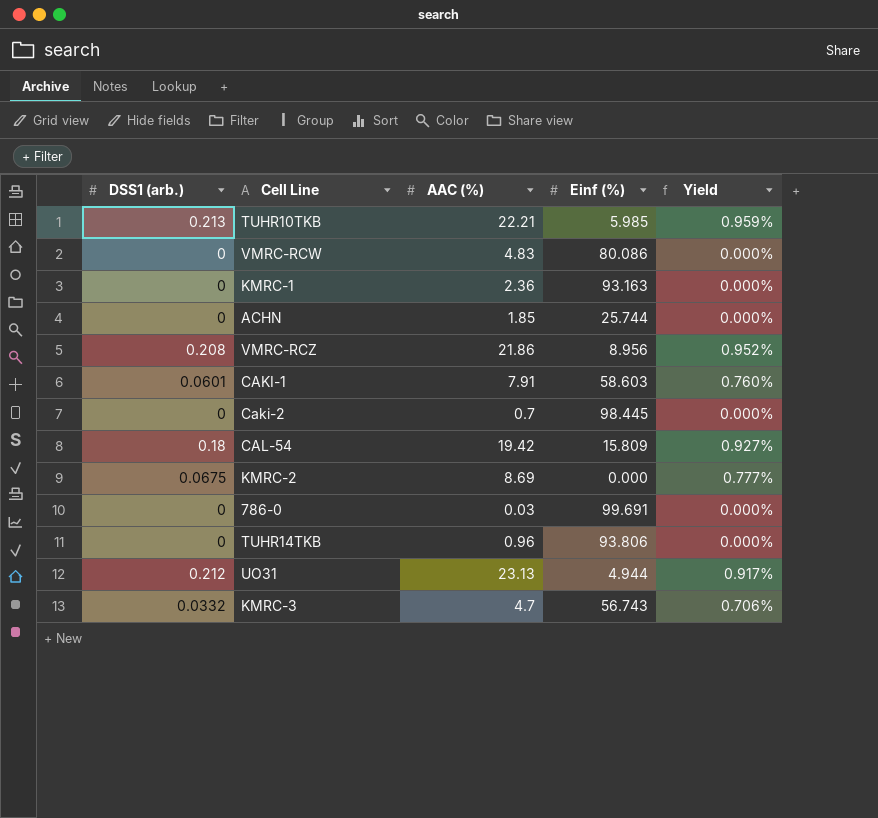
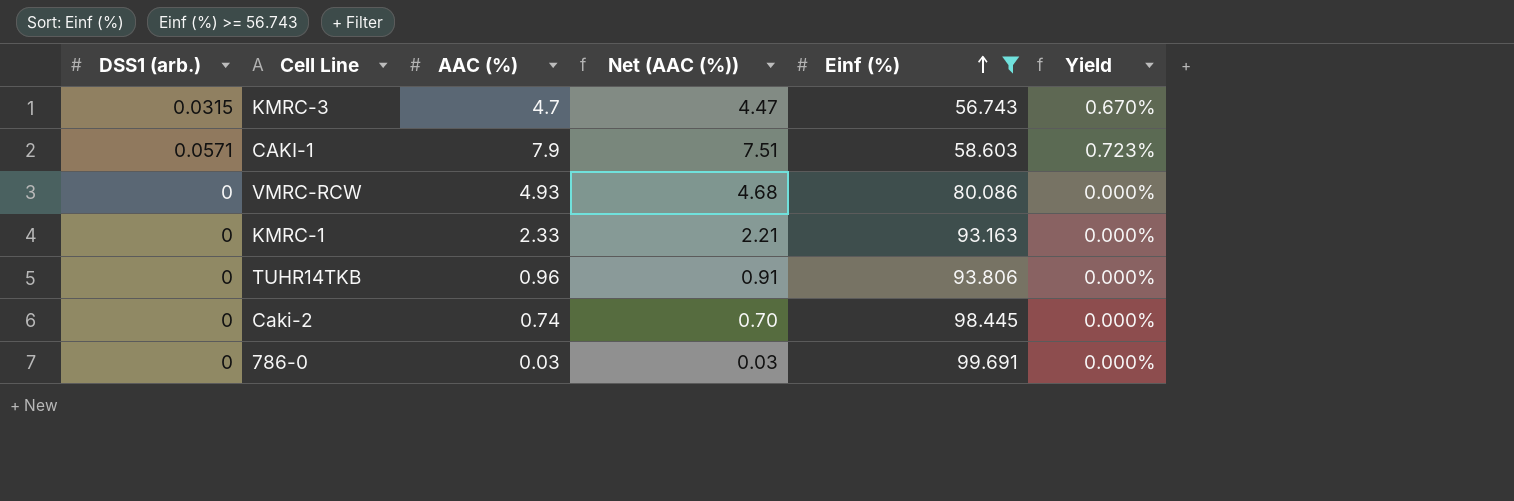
filter: none -> Einf (%) >= 56.743
row order: none -> Einf (%) ascending
column Net (AAC (%)) | formula: none -> [AAC (%)] * 0.95
KMRC-3 | DSS1 (arb.): 0.0332 -> 0.0315
KMRC-3 | Yield: 0.706% -> 0.670%
CAKI-1 | DSS1 (arb.): 0.0601 -> 0.0571
CAKI-1 | AAC (%): 7.91 -> 7.9
CAKI-1 | Yield: 0.760% -> 0.723%
VMRC-RCW | AAC (%): 4.83 -> 4.93
KMRC-1 | AAC (%): 2.36 -> 2.33
Caki-2 | AAC (%): 0.7 -> 0.74

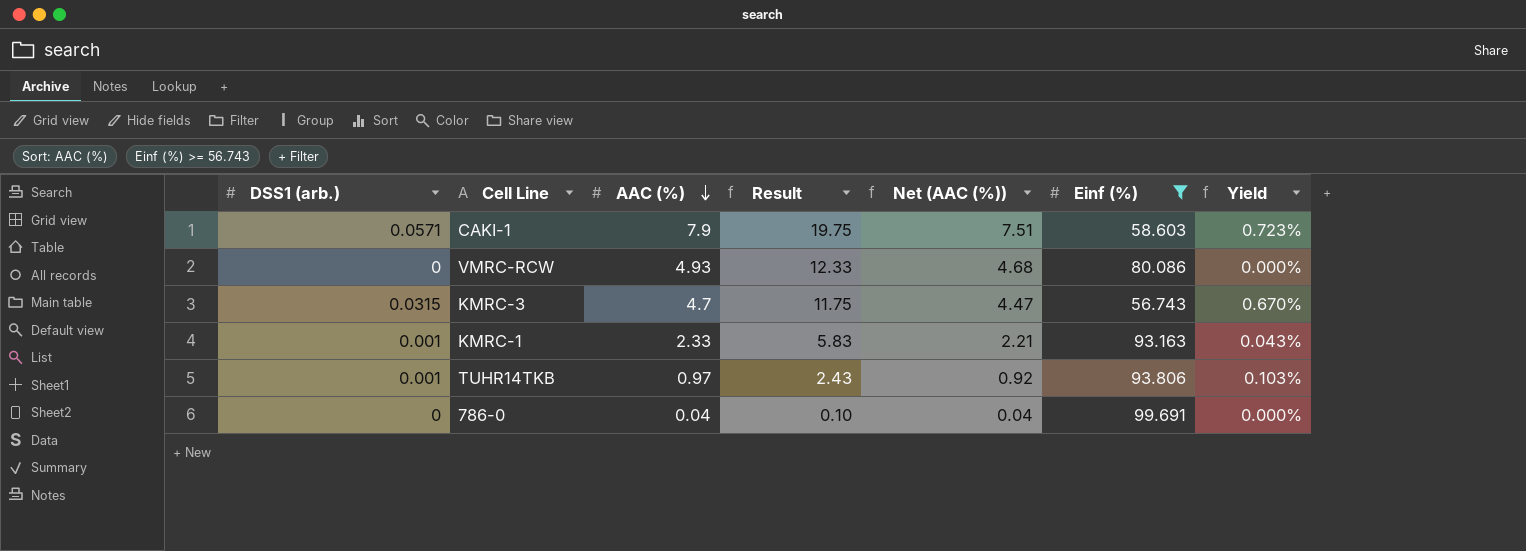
row order: Einf (%) ascending -> AAC (%) descending
column Result | formula: none -> [AAC (%)] * 2.5
row Caki-2: 0 | 0.74 | 0.70 | 98.445 | 0.000% -> none
KMRC-1 | DSS1 (arb.): 0 -> 0.001
KMRC-1 | Yield: 0.000% -> 0.043%
TUHR14TKB | DSS1 (arb.): 0 -> 0.001
TUHR14TKB | AAC (%): 0.96 -> 0.97
TUHR14TKB | Net (AAC (%)): 0.91 -> 0.92
TUHR14TKB | Yield: 0.000% -> 0.103%
786-0 | AAC (%): 0.03 -> 0.04
786-0 | Net (AAC (%)): 0.03 -> 0.04

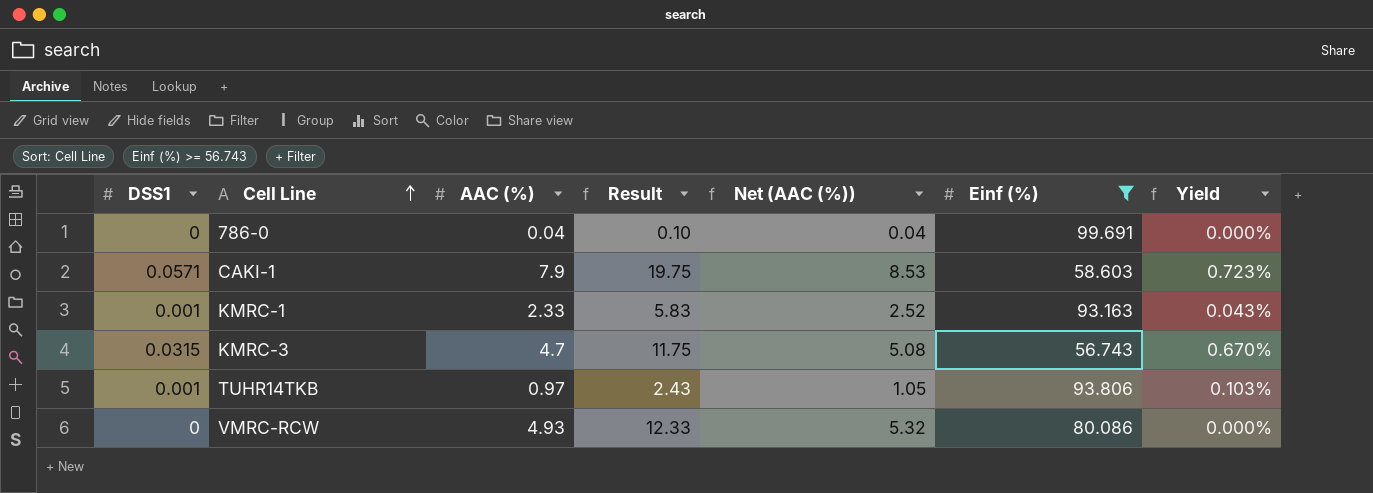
row order: AAC (%) descending -> Cell Line ascending
column name: DSS1 (arb.) -> DSS1
column Net (AAC (%)) | formula: [AAC (%)] * 0.95 -> [AAC (%)] * 1.08

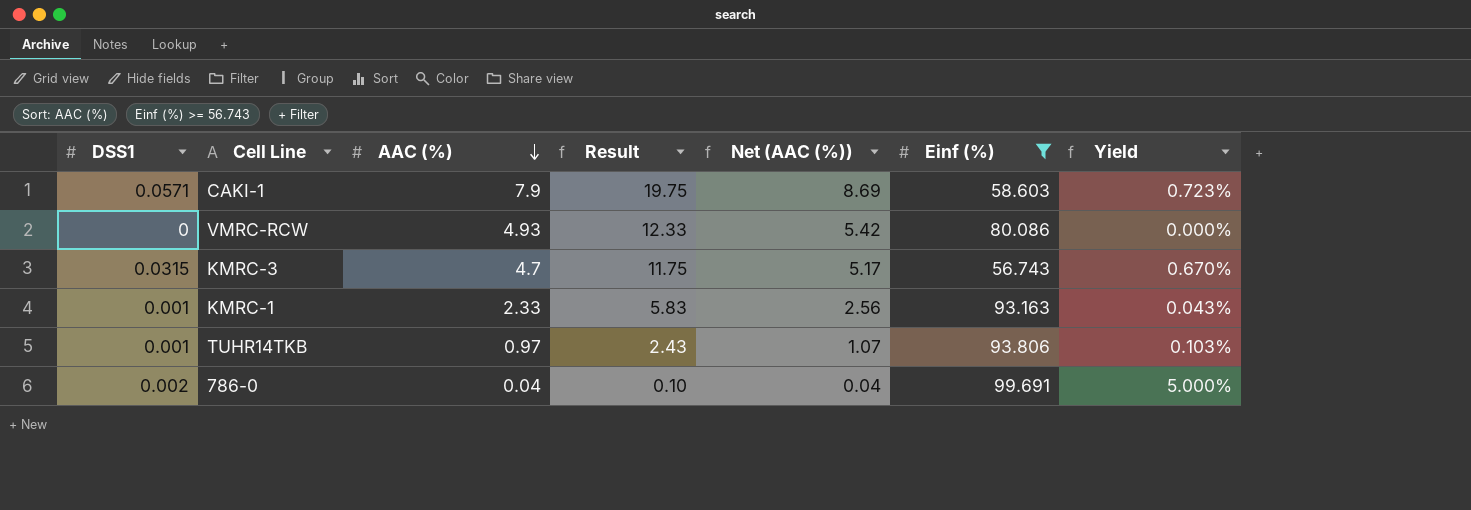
row order: Cell Line ascending -> AAC (%) descending
column Net (AAC (%)) | formula: [AAC (%)] * 1.08 -> [AAC (%)] * 1.1
786-0 | DSS1: 0 -> 0.002
786-0 | Yield: 0.000% -> 5.000%

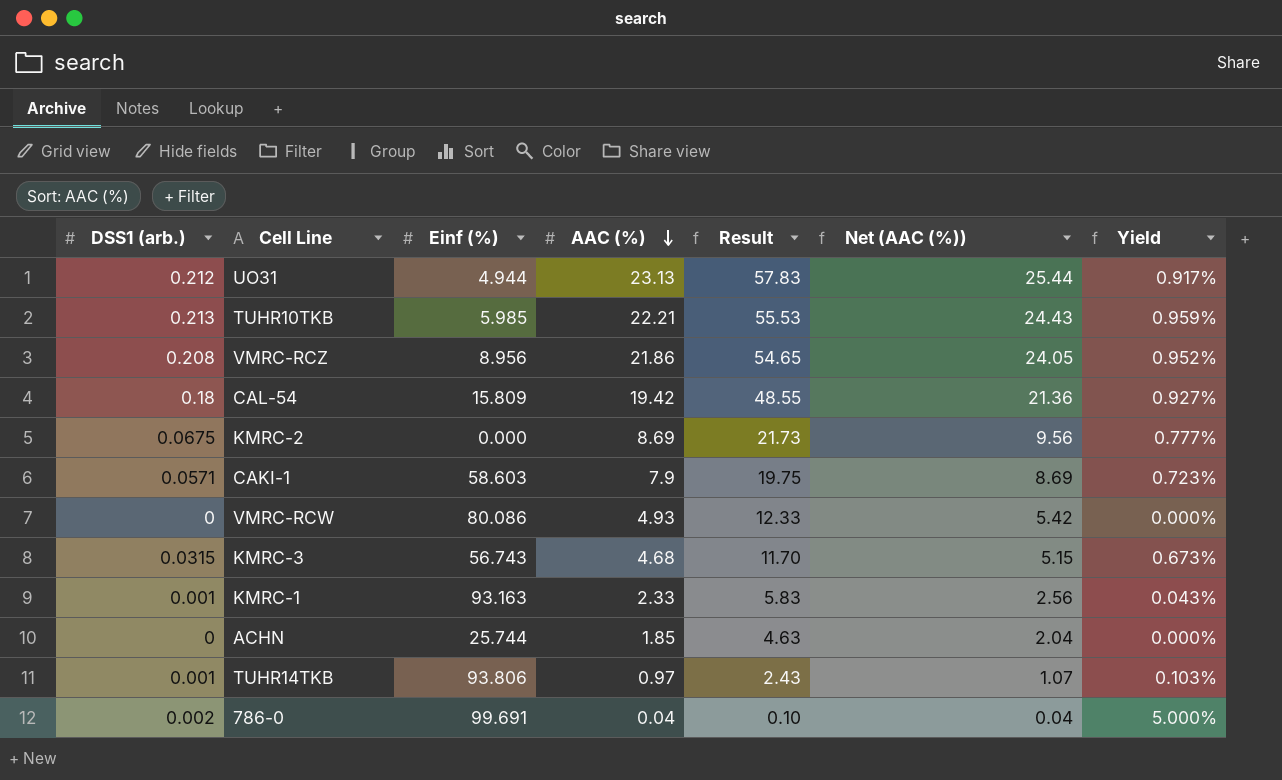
filter: Einf (%) >= 56.743 -> none
column name: DSS1 -> DSS1 (arb.)
column Einf (%) | position: 6 -> 3
KMRC-3 | AAC (%): 4.7 -> 4.68
KMRC-3 | Result: 11.75 -> 11.70
KMRC-3 | Net (AAC (%)): 5.17 -> 5.15
KMRC-3 | Yield: 0.670% -> 0.673%

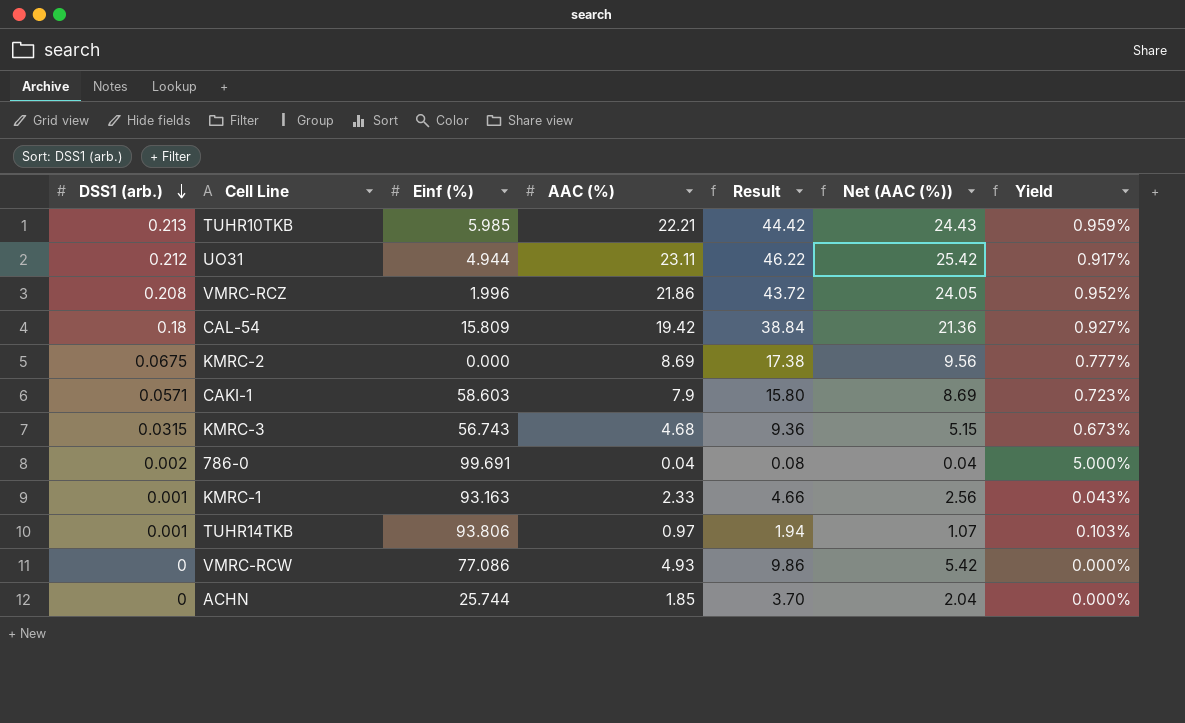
row order: AAC (%) descending -> DSS1 (arb.) descending
column Result | formula: [AAC (%)] * 2.5 -> [AAC (%)] * 2
UO31 | AAC (%): 23.13 -> 23.11
UO31 | Net (AAC (%)): 25.44 -> 25.42
VMRC-RCZ | Einf (%): 8.956 -> 1.996
VMRC-RCW | Einf (%): 80.086 -> 77.086

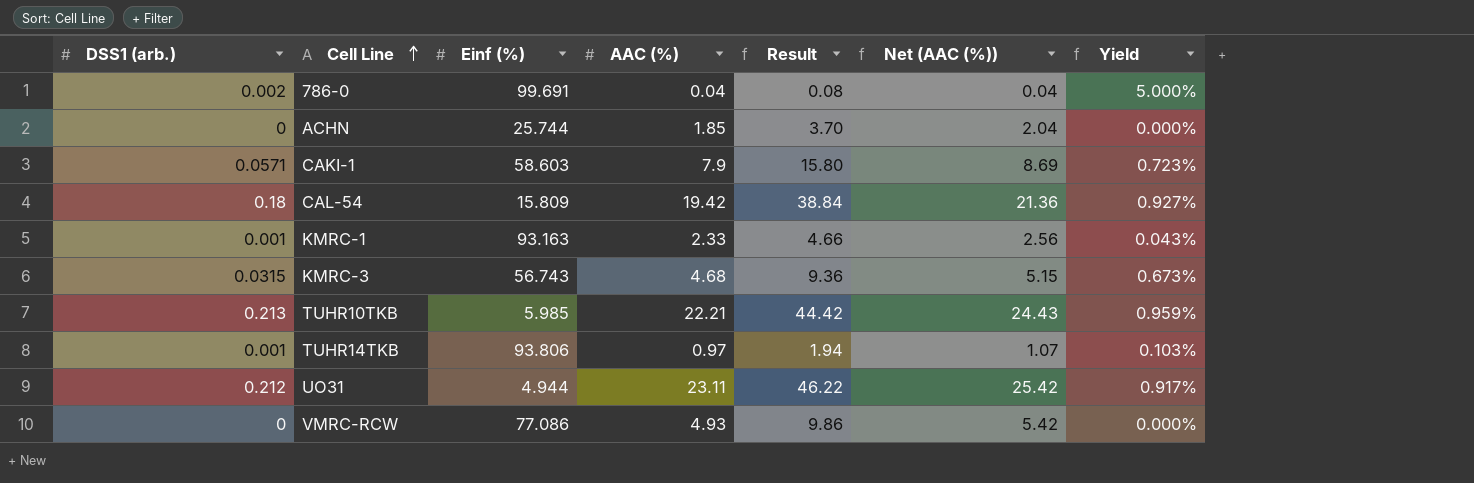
row order: DSS1 (arb.) descending -> Cell Line ascending
row VMRC-RCZ: 0.208 | 1.996 | 21.86 | 43.72 | 24.05 | 0.952% -> none
row KMRC-2: 0.0675 | 0.000 | 8.69 | 17.38 | 9.56 | 0.777% -> none

